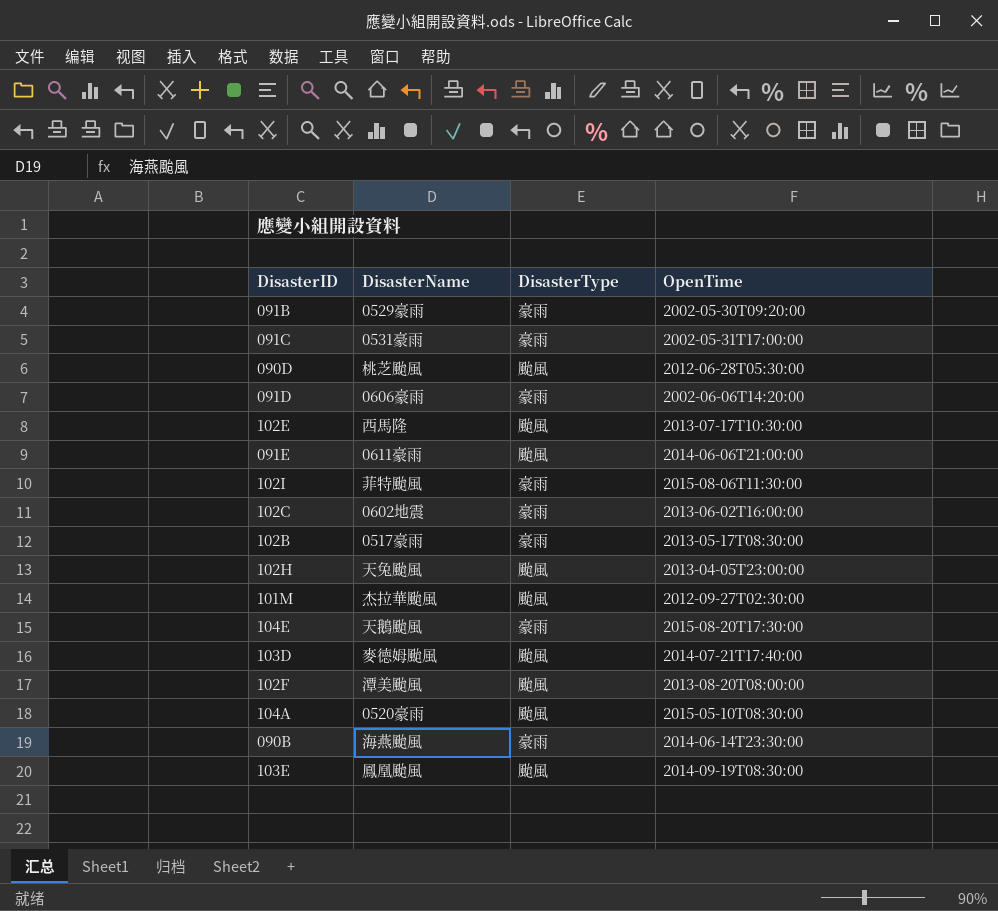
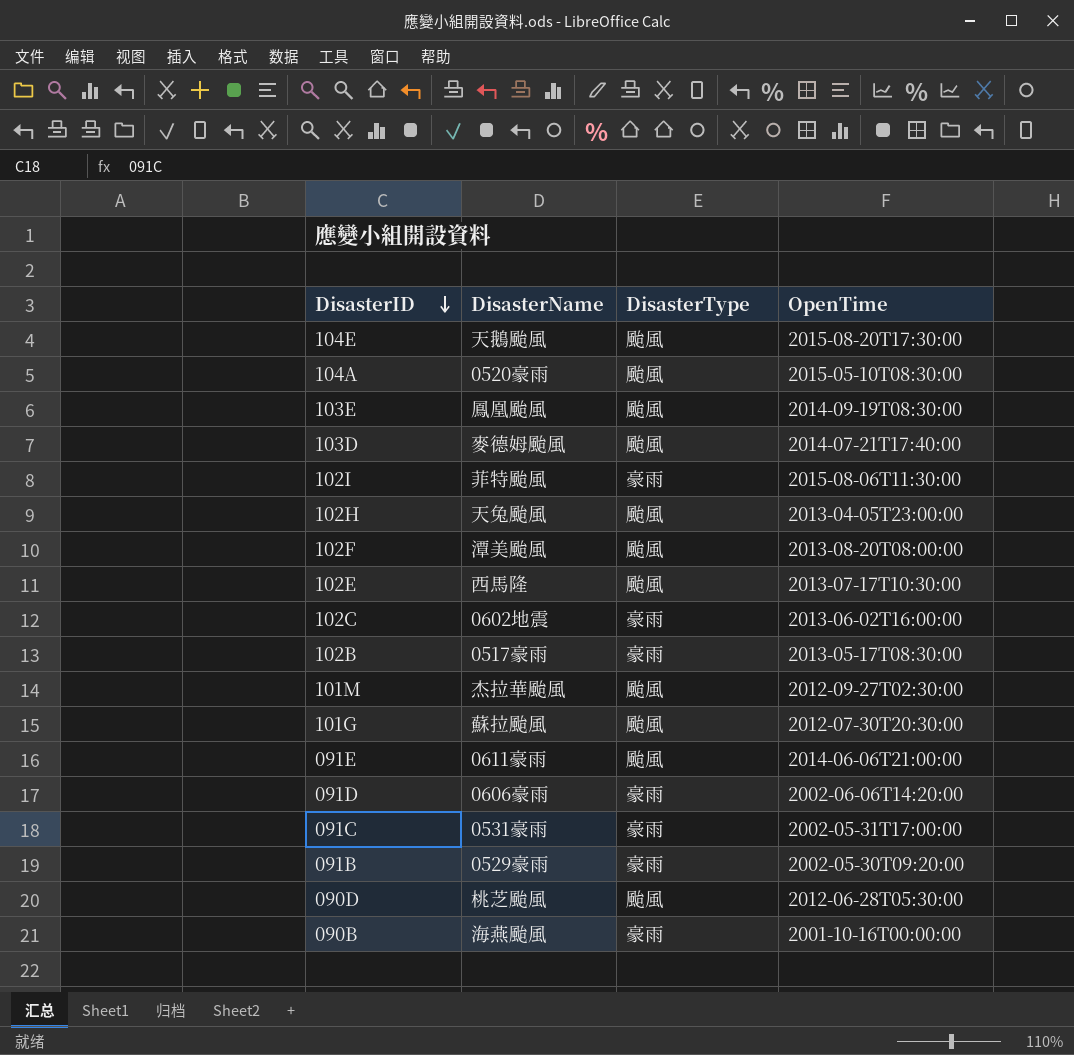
row order: none -> DisasterID descending
104E | DisasterType: 豪雨 -> 颱風
row 101G: none -> 蘇拉颱風 | 颱風 | 2012-07-30T20:30:00
090B | OpenTime: 2014-06-14T23:30:00 -> 2001-10-16T00:00:00

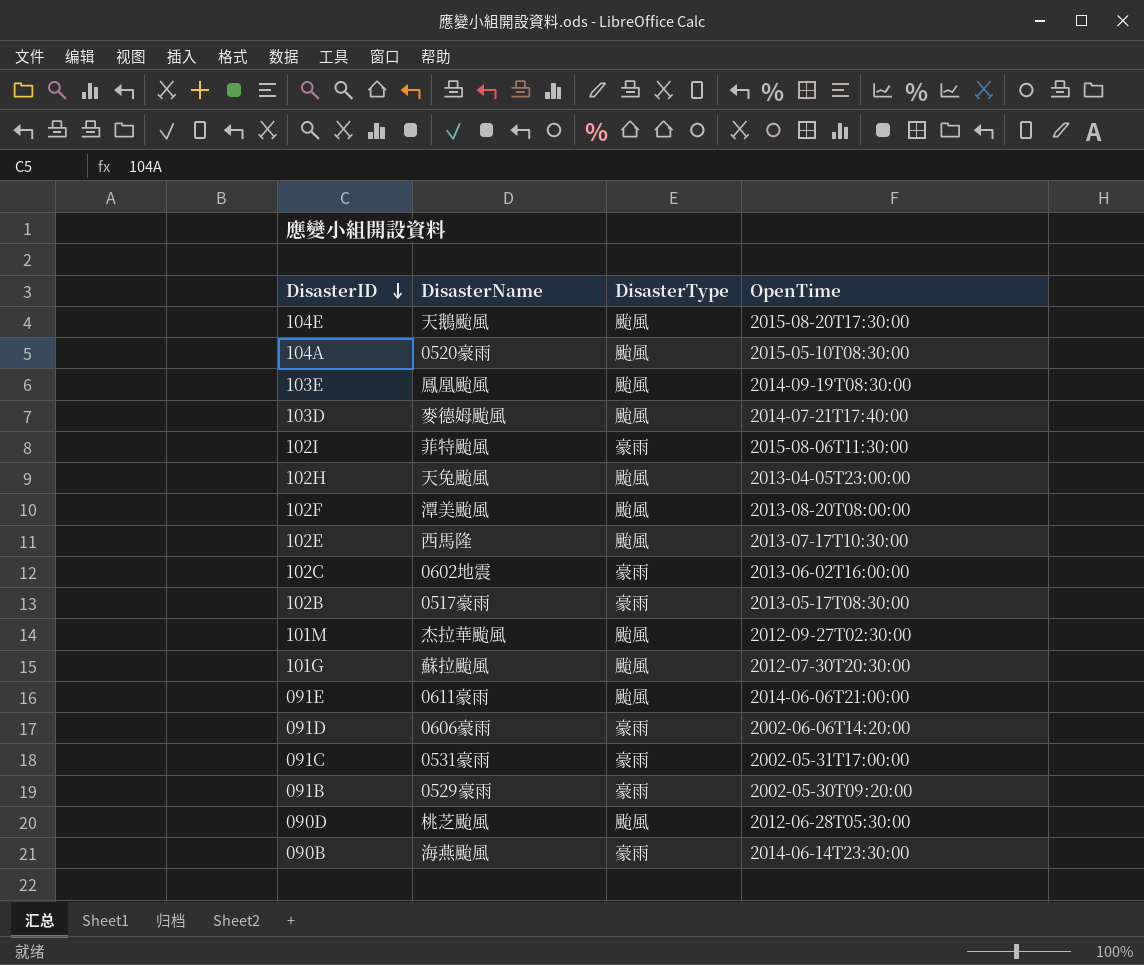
090B | OpenTime: 2001-10-16T00:00:00 -> 2014-06-14T23:30:00

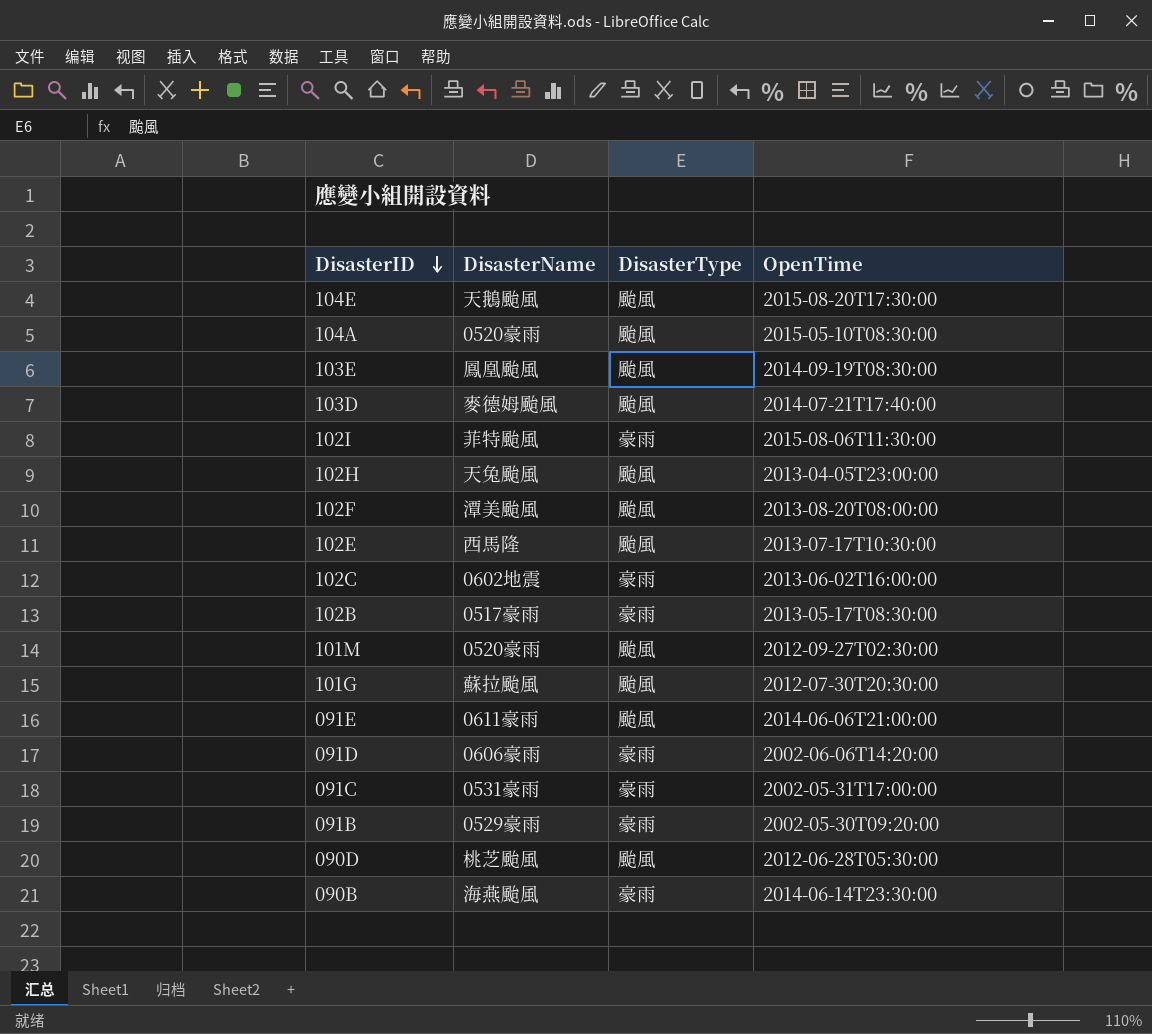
101M | DisasterName: 杰拉華颱風 -> 0520豪雨

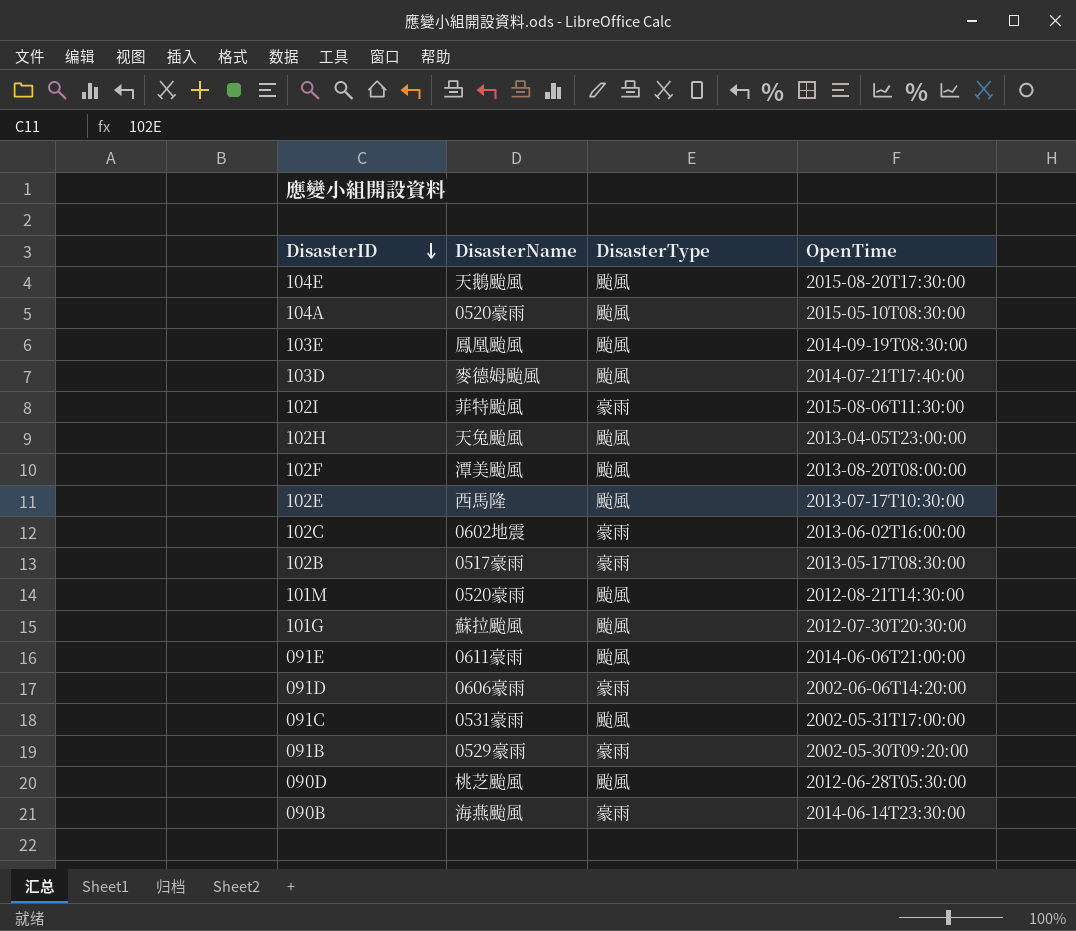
101M | OpenTime: 2012-09-27T02:30:00 -> 2012-08-21T14:30:00
091C | DisasterType: 豪雨 -> 颱風

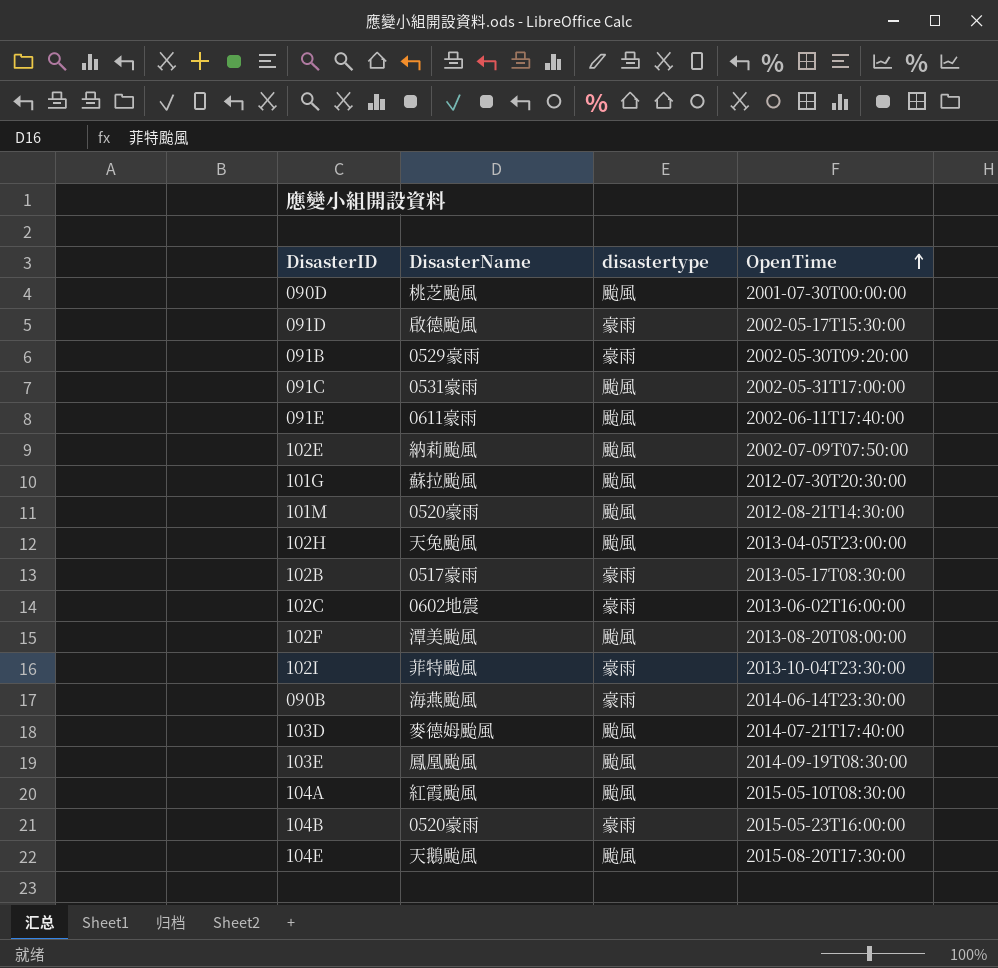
row order: DisasterID descending -> OpenTime ascending
column name: DisasterType -> disastertype
090D | OpenTime: 2012-06-28T05:30:00 -> 2001-07-30T00:00:00
091D | DisasterName: 0606豪雨 -> 啟德颱風
091D | OpenTime: 2002-06-06T14:20:00 -> 2002-05-17T15:30:00
091E | OpenTime: 2014-06-06T21:00:00 -> 2002-06-11T17:40:00
102E | DisasterName: 西馬隆 -> 納莉颱風
102E | OpenTime: 2013-07-17T10:30:00 -> 2002-07-09T07:50:00
102I | OpenTime: 2015-08-06T11:30:00 -> 2013-10-04T23:30:00
104A | DisasterName: 0520豪雨 -> 紅霞颱風
row 104B: none -> 0520豪雨 | 豪雨 | 2015-05-23T16:00:00

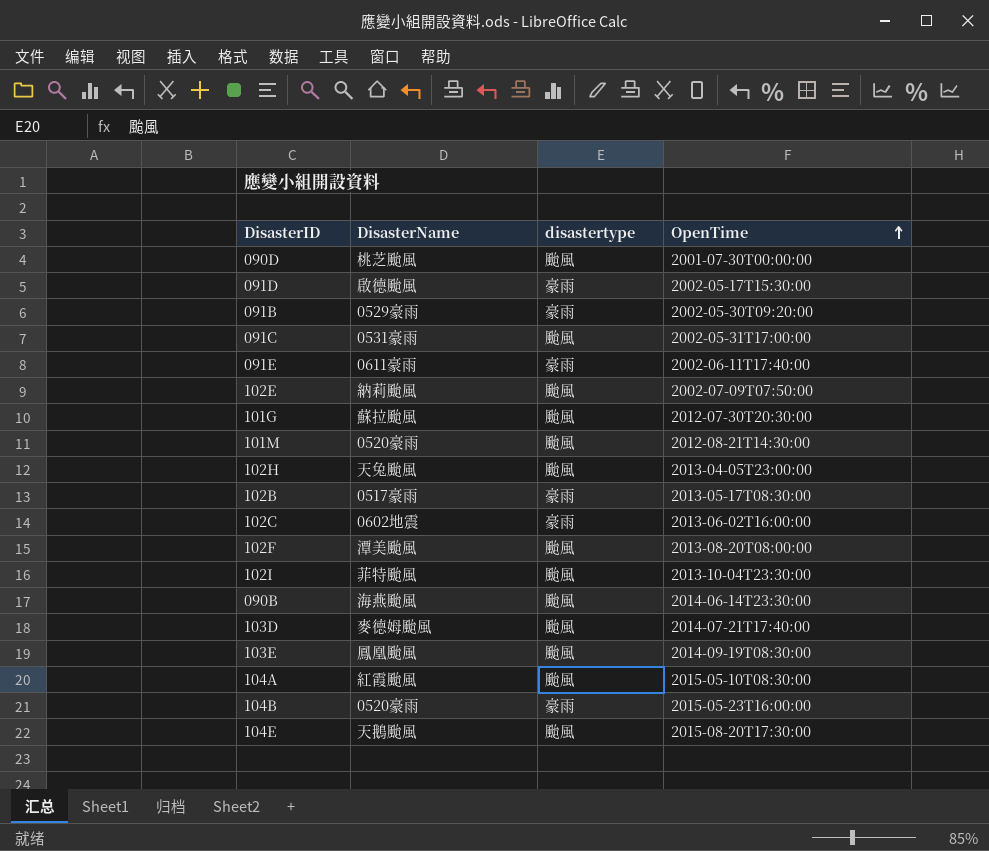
091E | disastertype: 颱風 -> 豪雨
102I | disastertype: 豪雨 -> 颱風
090B | disastertype: 豪雨 -> 颱風

